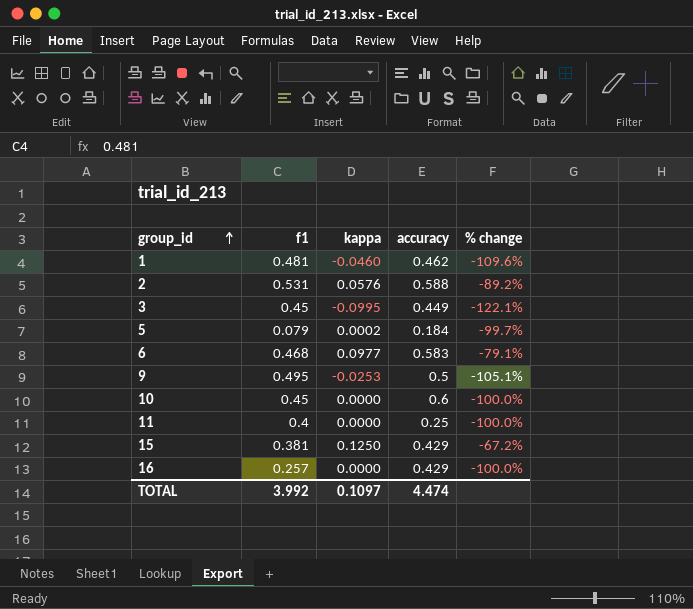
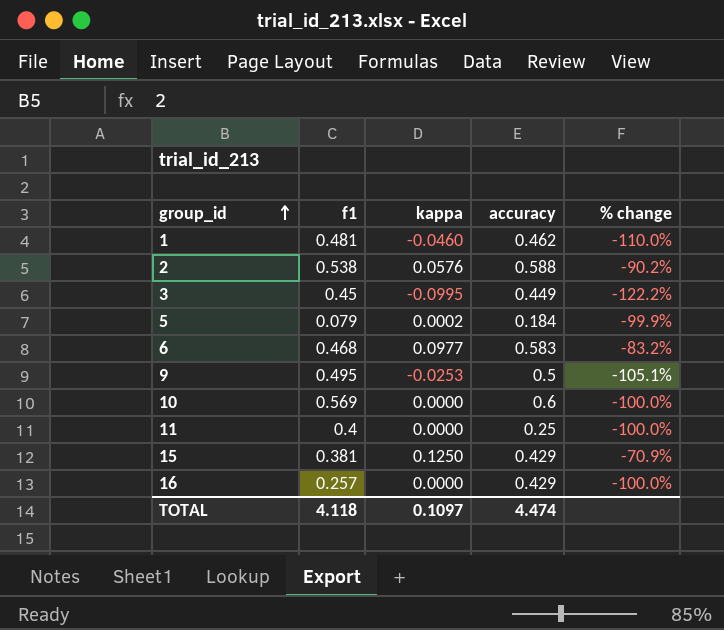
column % change | formula: ([kappa] - [f1]) / [f1] -> ([kappa] - [accuracy]) / [accuracy]
2 | f1: 0.531 -> 0.538
10 | f1: 0.45 -> 0.569
TOTAL | f1: 3.992 -> 4.118

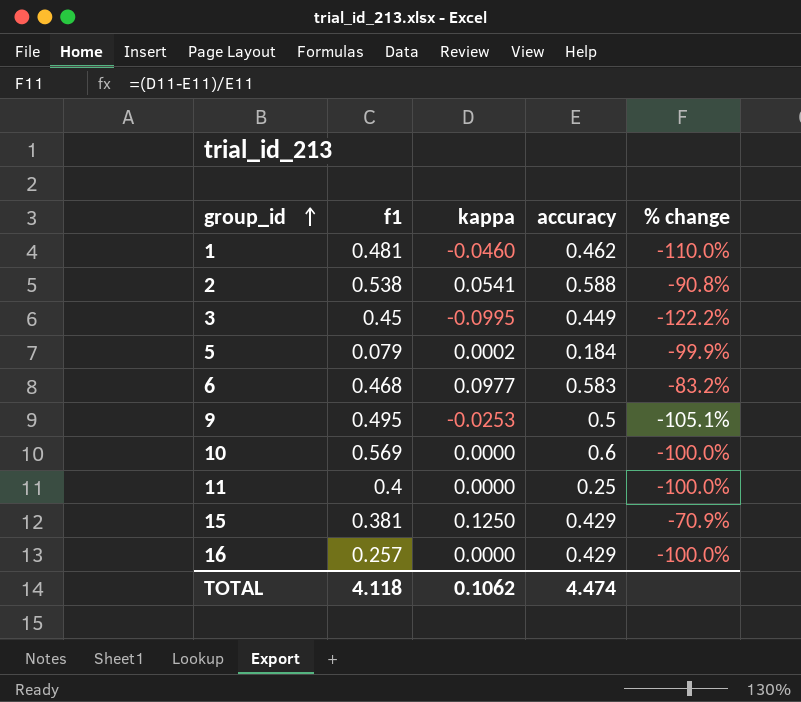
2 | kappa: 0.0576 -> 0.0541
2 | % change: -90.2% -> -90.8%
TOTAL | kappa: 0.1097 -> 0.1062

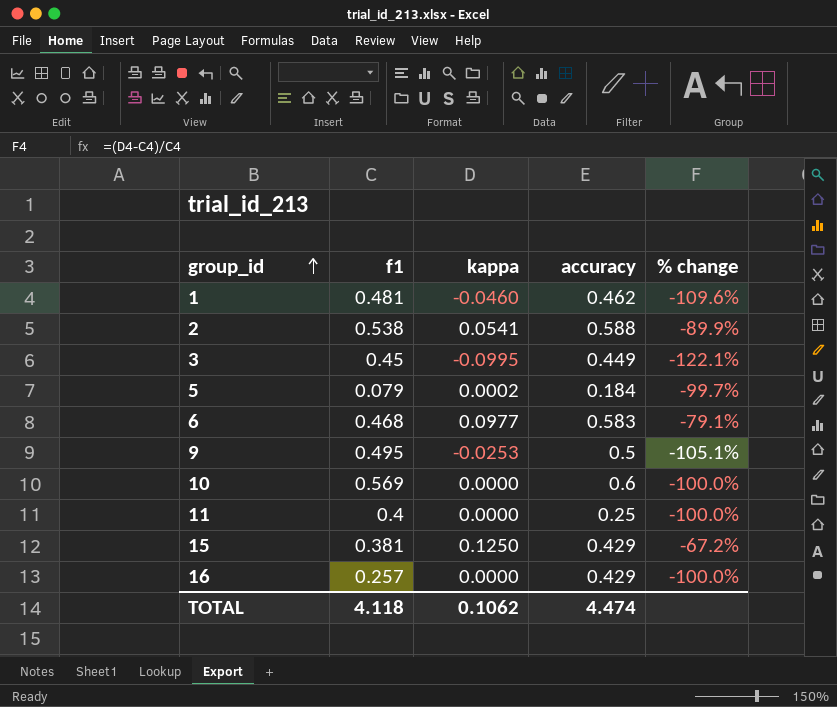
column % change | formula: ([kappa] - [accuracy]) / [accuracy] -> ([kappa] - [f1]) / [f1]

